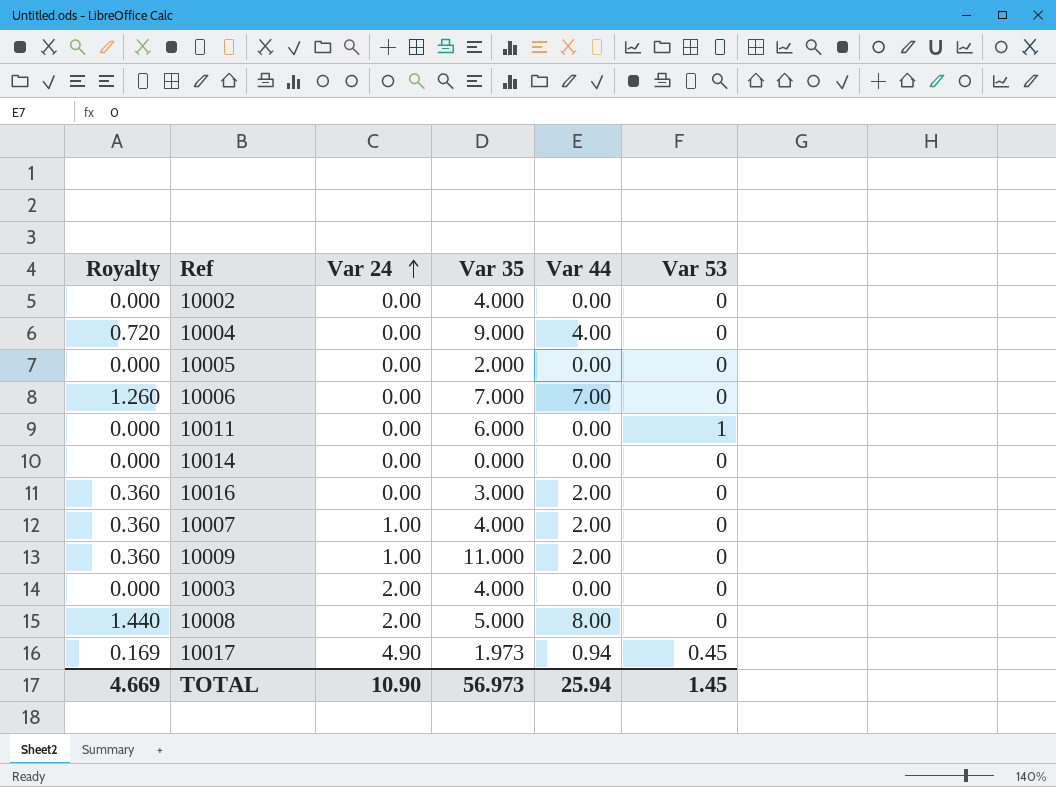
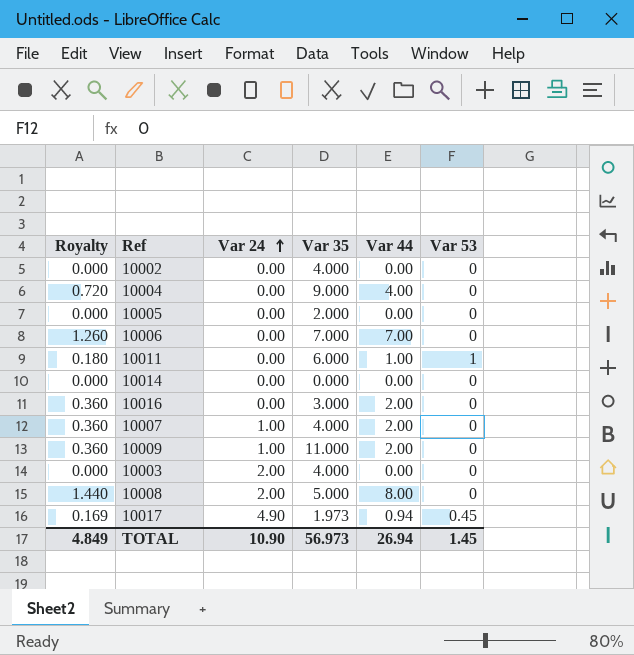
10011 | Royalty: 0.000 -> 0.180
10011 | Var 44: 0.00 -> 1.00
TOTAL | Royalty: 4.669 -> 4.849
TOTAL | Var 44: 25.94 -> 26.94

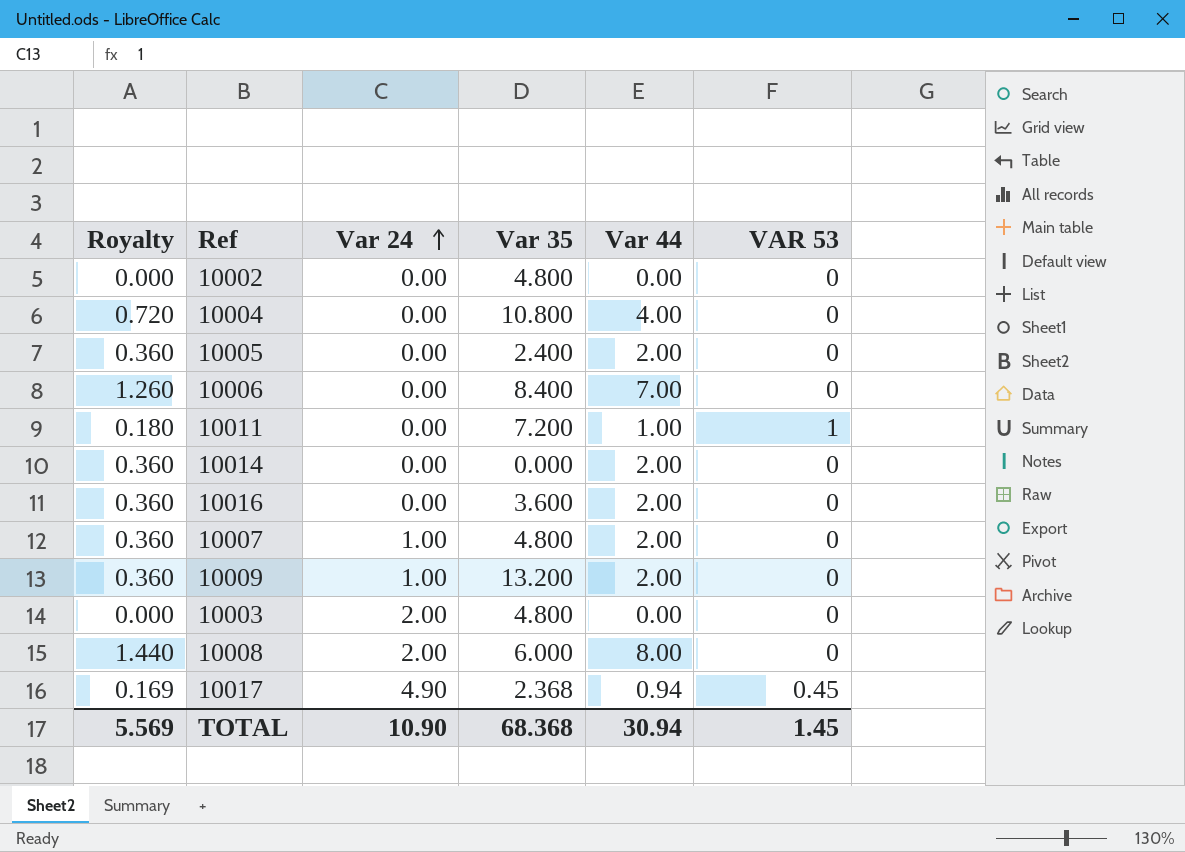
column name: Var 53 -> VAR 53
10002 | Var 35: 4.000 -> 4.800
10004 | Var 35: 9.000 -> 10.800
10005 | Royalty: 0.000 -> 0.360
10005 | Var 35: 2.000 -> 2.400
10005 | Var 44: 0.00 -> 2.00
10006 | Var 35: 7.000 -> 8.400
10011 | Var 35: 6.000 -> 7.200
10014 | Royalty: 0.000 -> 0.360
10014 | Var 44: 0.00 -> 2.00
10016 | Var 35: 3.000 -> 3.600
10007 | Var 35: 4.000 -> 4.800
10009 | Var 35: 11.000 -> 13.200
10003 | Var 35: 4.000 -> 4.800
10008 | Var 35: 5.000 -> 6.000
10017 | Var 35: 1.973 -> 2.368
TOTAL | Royalty: 4.849 -> 5.569
TOTAL | Var 35: 56.973 -> 68.368
TOTAL | Var 44: 26.94 -> 30.94

